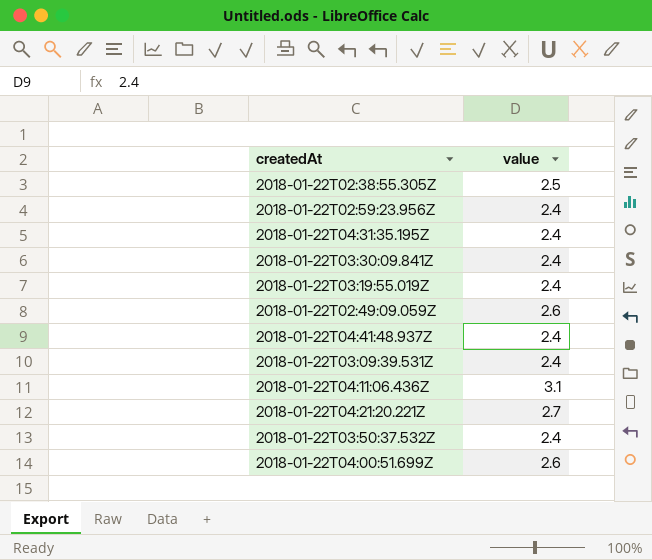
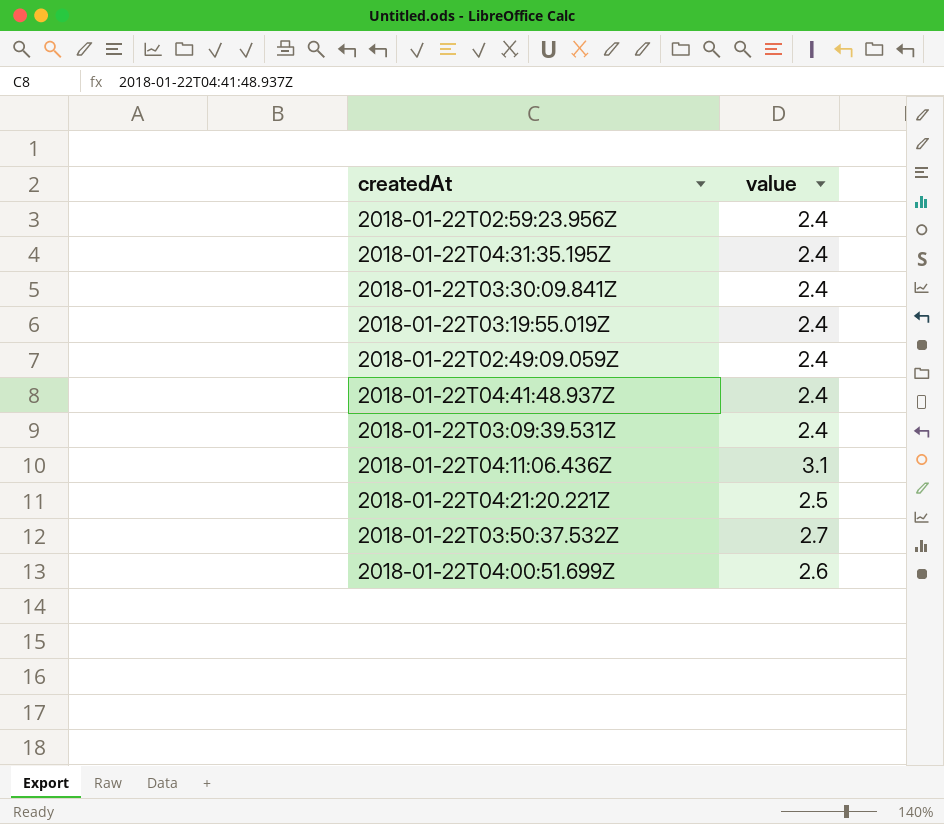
row 2018-01-22T02:38:55.305Z: 2.5 -> none
2018-01-22T02:49:09.059Z | value: 2.6 -> 2.4
2018-01-22T04:21:20.221Z | value: 2.7 -> 2.5
2018-01-22T03:50:37.532Z | value: 2.4 -> 2.7

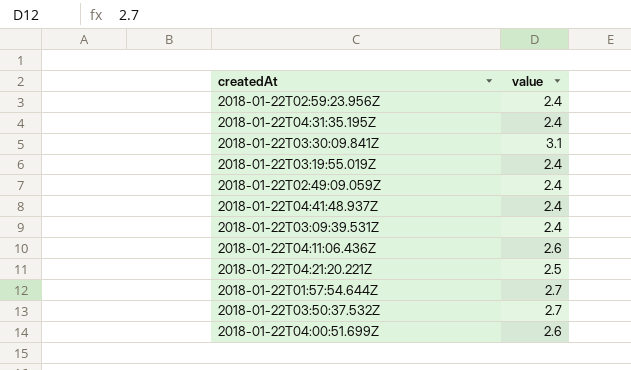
2018-01-22T03:30:09.841Z | value: 2.4 -> 3.1
2018-01-22T04:11:06.436Z | value: 3.1 -> 2.6
row 2018-01-22T01:57:54.644Z: none -> 2.7

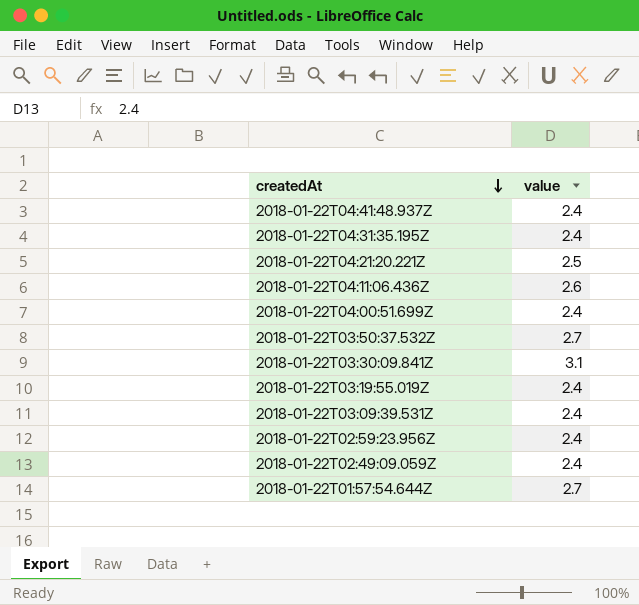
row order: none -> createdAt descending
2018-01-22T04:00:51.699Z | value: 2.6 -> 2.4

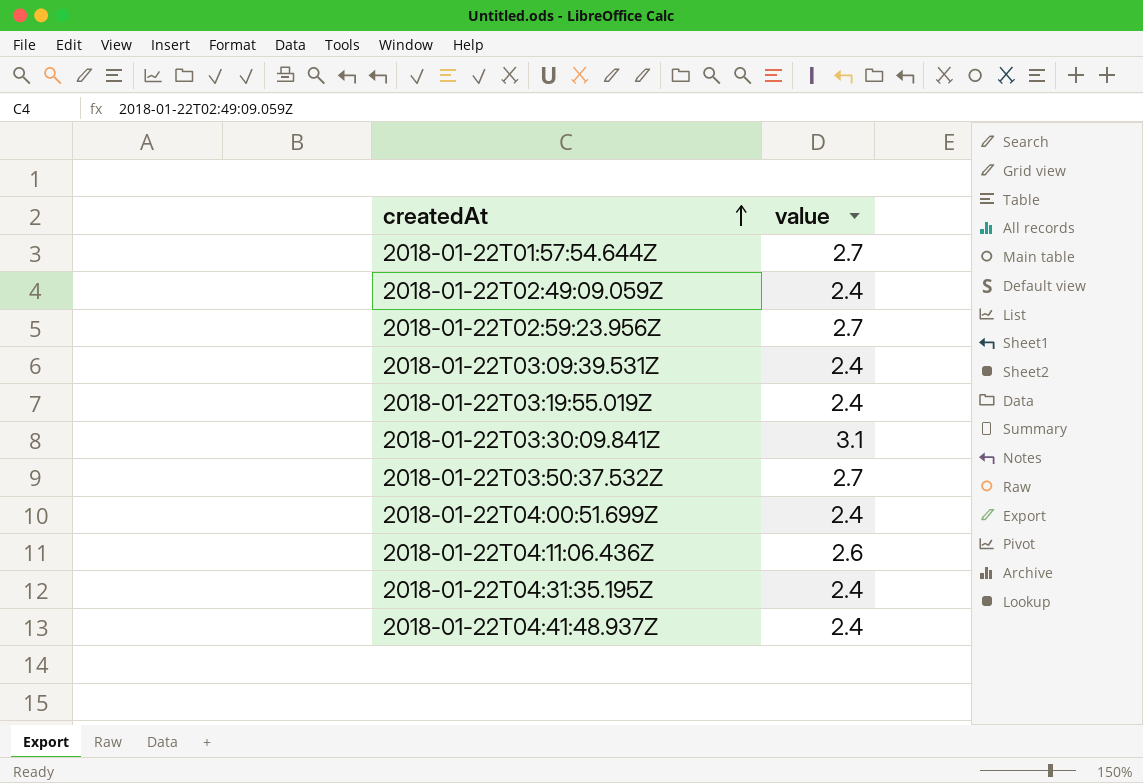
row order: createdAt descending -> createdAt ascending
row 2018-01-22T04:21:20.221Z: 2.5 -> none
2018-01-22T02:59:23.956Z | value: 2.4 -> 2.7

